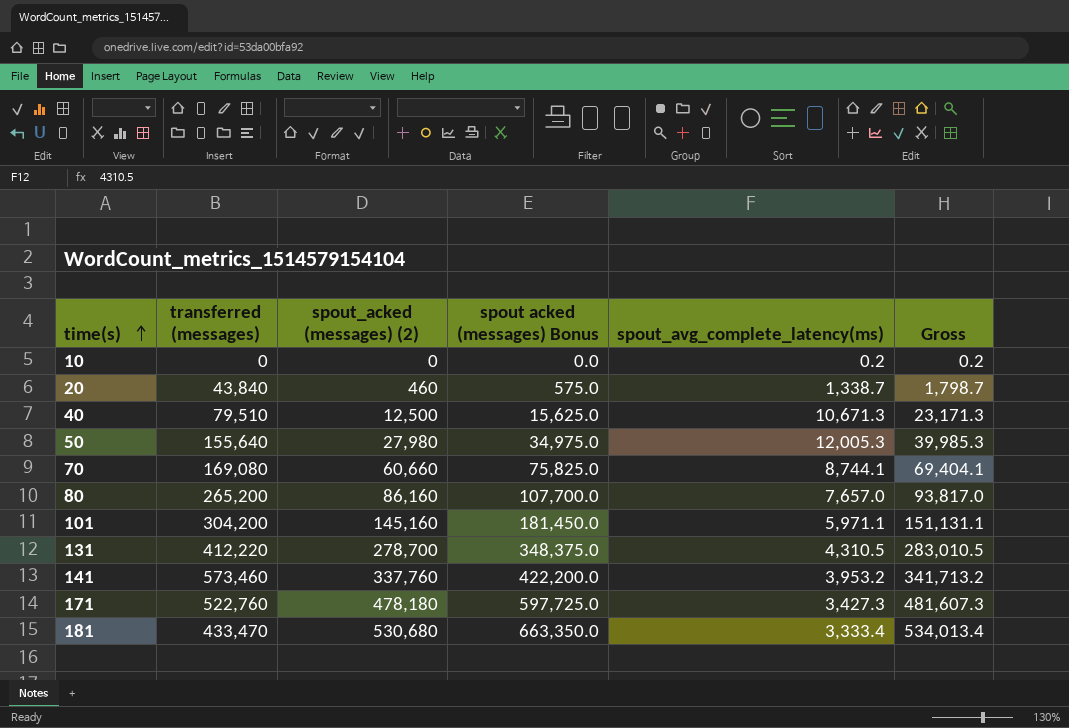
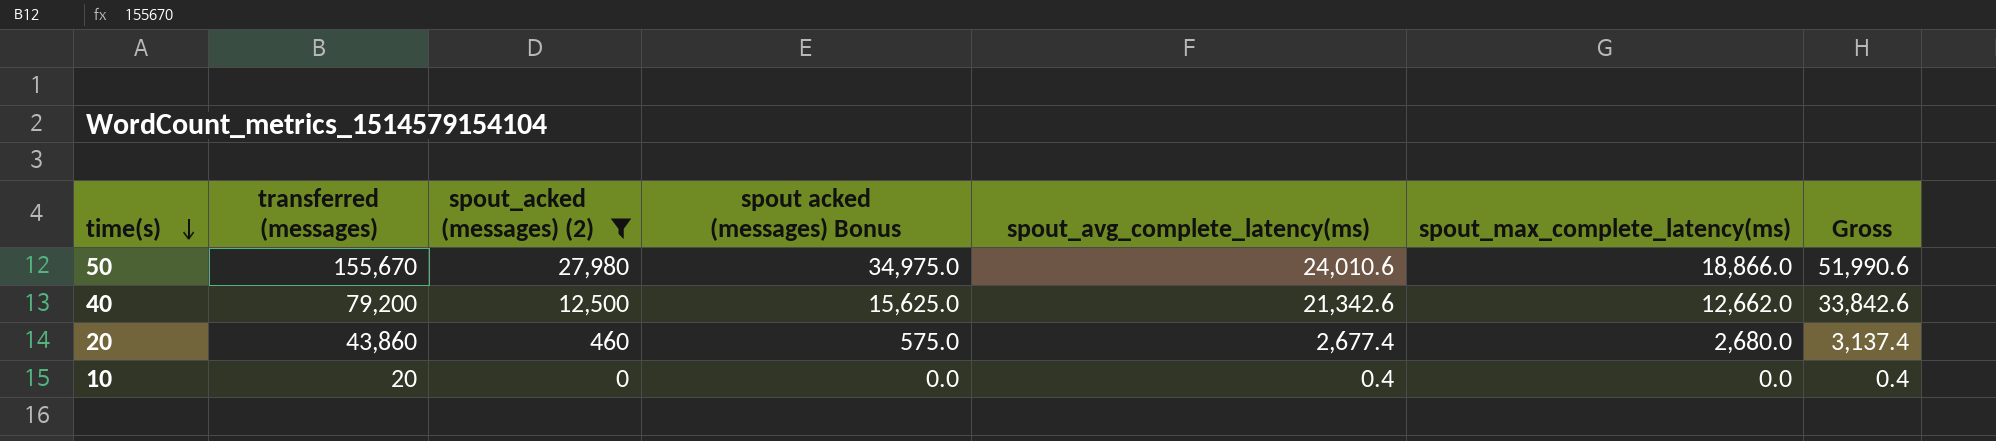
filter: none -> spout_acked (messages) (2) <= 27,980
row order: time(s) ascending -> time(s) descending
column spout_max_complete_latency(ms) | position: none -> 6
50 | transferred (messages): 155,640 -> 155,670
50 | spout_avg_complete_latency(ms): 12,005.3 -> 24,010.6
50 | Gross: 39,985.3 -> 51,990.6
40 | transferred (messages): 79,510 -> 79,200
40 | spout_avg_complete_latency(ms): 10,671.3 -> 21,342.6
40 | Gross: 23,171.3 -> 33,842.6
20 | transferred (messages): 43,840 -> 43,860
20 | spout_avg_complete_latency(ms): 1,338.7 -> 2,677.4
20 | Gross: 1,798.7 -> 3,137.4
10 | transferred (messages): 0 -> 20
10 | spout_avg_complete_latency(ms): 0.2 -> 0.4
10 | Gross: 0.2 -> 0.4

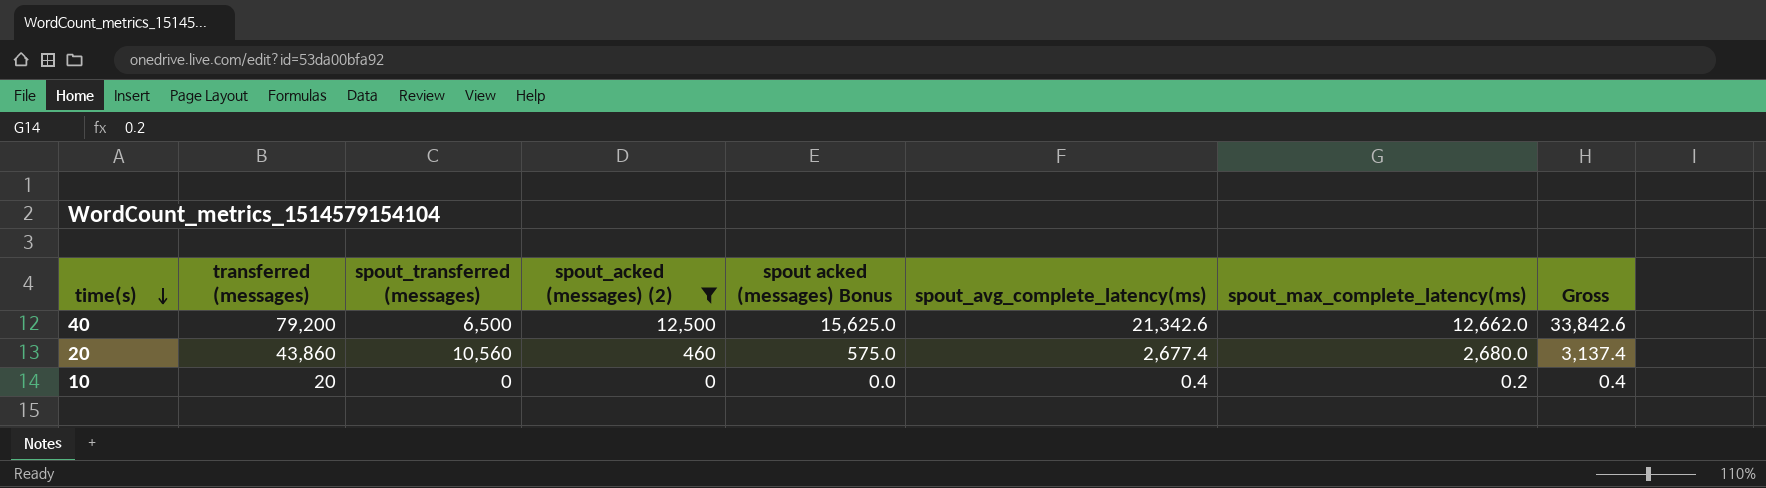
column spout_transferred (messages) | position: none -> 3
row 50: 155,670 | 27,980 | 34,975.0 | 24,010.6 | 18,866.0 | 51,990.6 -> none
10 | spout_max_complete_latency(ms): 0.0 -> 0.2

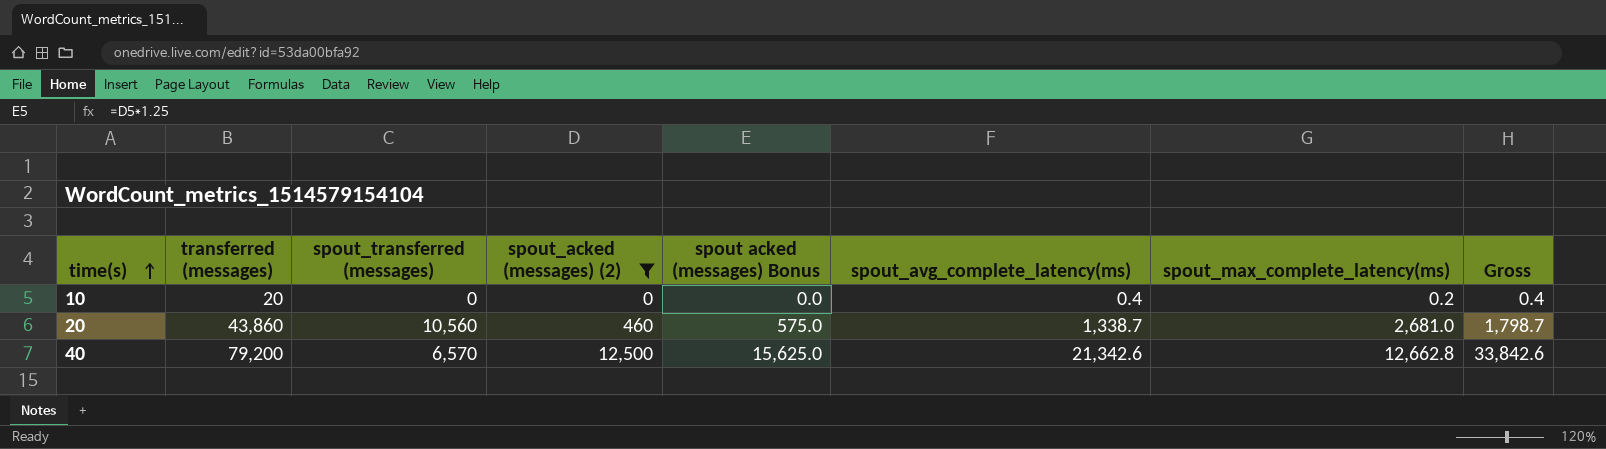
row order: time(s) descending -> time(s) ascending
20 | spout_avg_complete_latency(ms): 2,677.4 -> 1,338.7
20 | spout_max_complete_latency(ms): 2,680.0 -> 2,681.0
20 | Gross: 3,137.4 -> 1,798.7
40 | spout_transferred (messages): 6,500 -> 6,570
40 | spout_max_complete_latency(ms): 12,662.0 -> 12,662.8

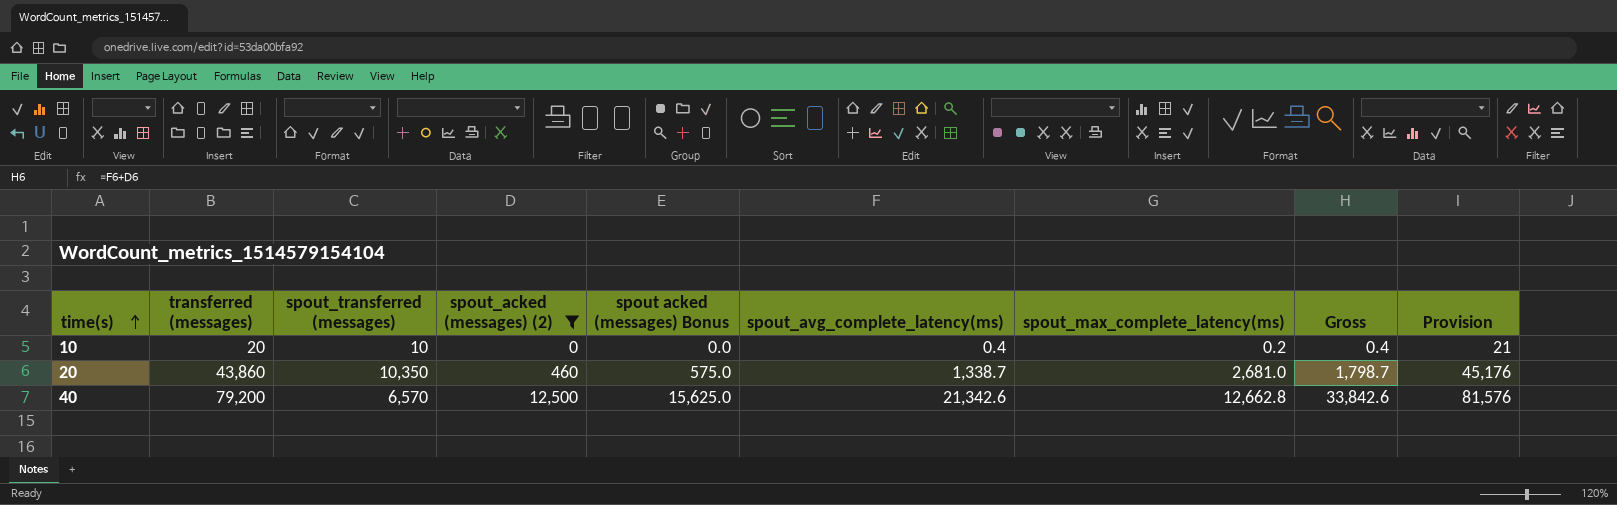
column Provision | formula: none -> [transferred (messages)] * 1.03
10 | spout_transferred (messages): 0 -> 10
20 | spout_transferred (messages): 10,560 -> 10,350

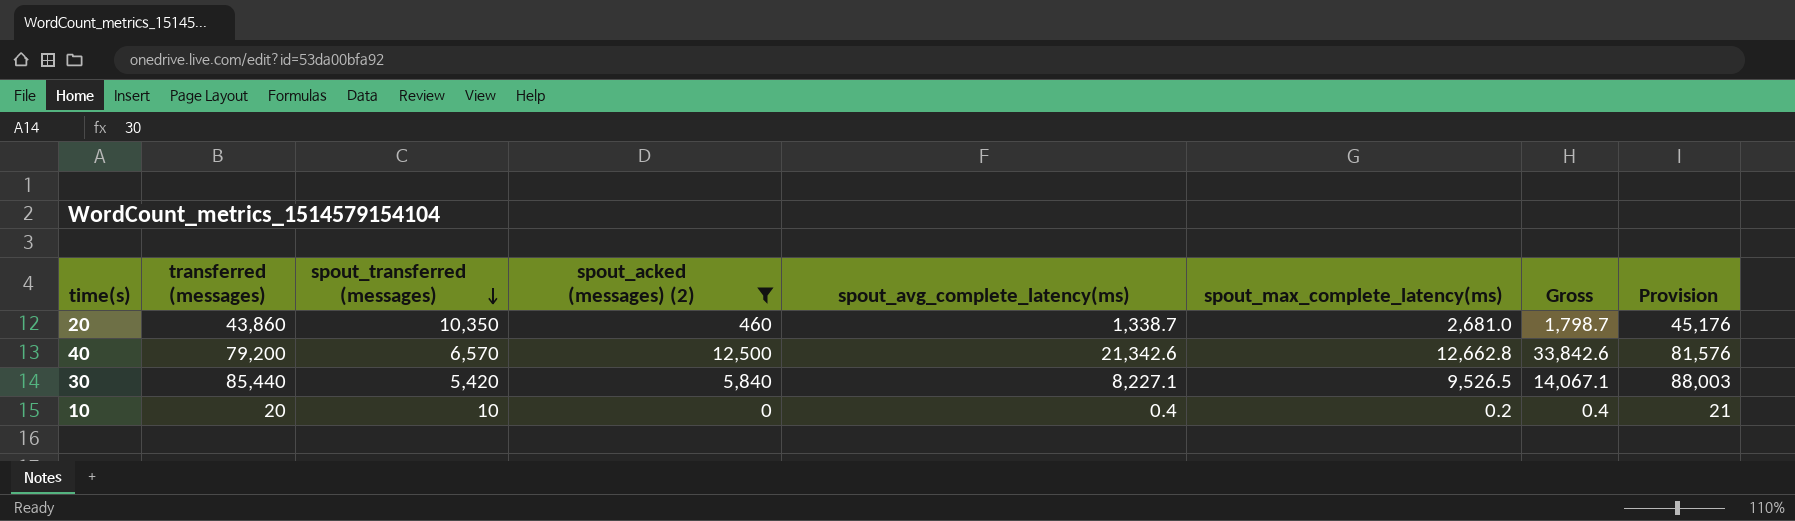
row order: time(s) ascending -> spout_transferred (messages) descending
column spout acked (messages) Bonus | formula: [spout_acked (messages) (2)] * 1.25 -> none
row 30: none -> 85,440 | 5,420 | 5,840 | 8,227.1 | 9,526.5 | 14,067.1 | 88,003

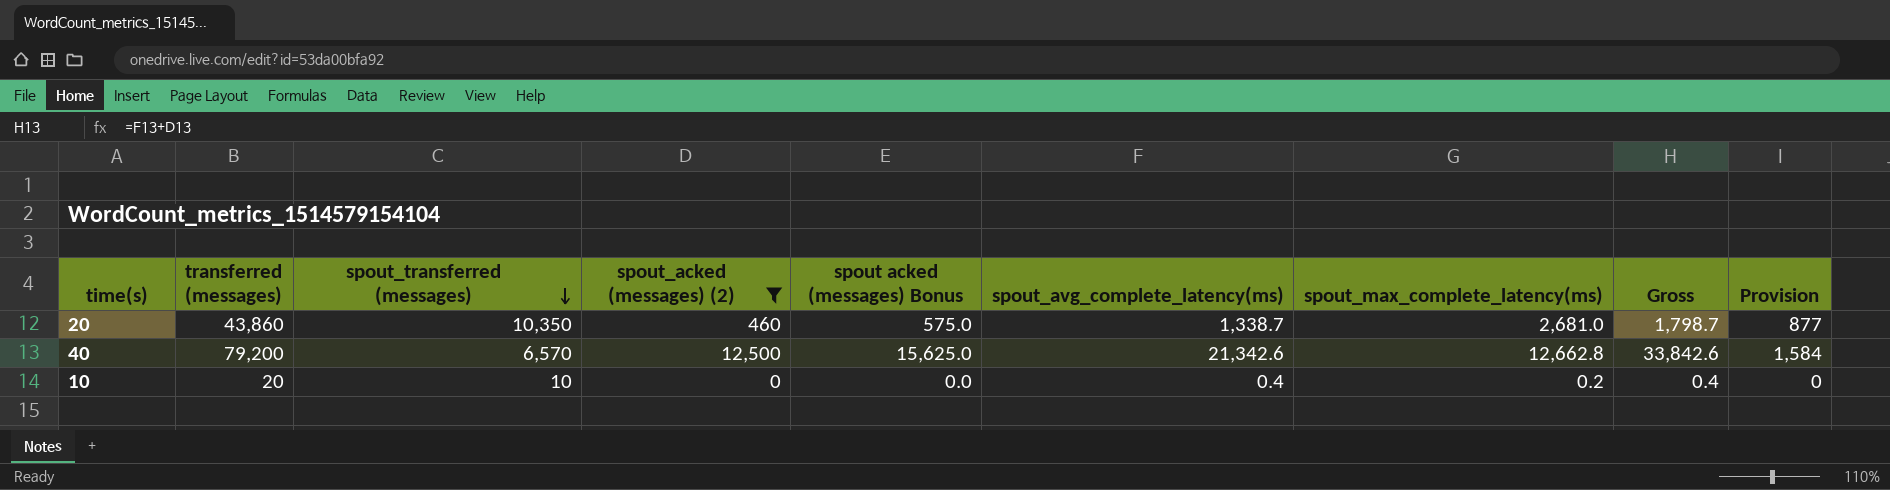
column spout acked (messages) Bonus | formula: none -> [spout_acked (messages) (2)] * 1.25
column Provision | formula: [transferred (messages)] * 1.03 -> [transferred (messages)] * 0.02
row 30: 85,440 | 5,420 | 5,840 | 8,227.1 | 9,526.5 | 14,067.1 | 88,003 -> none

